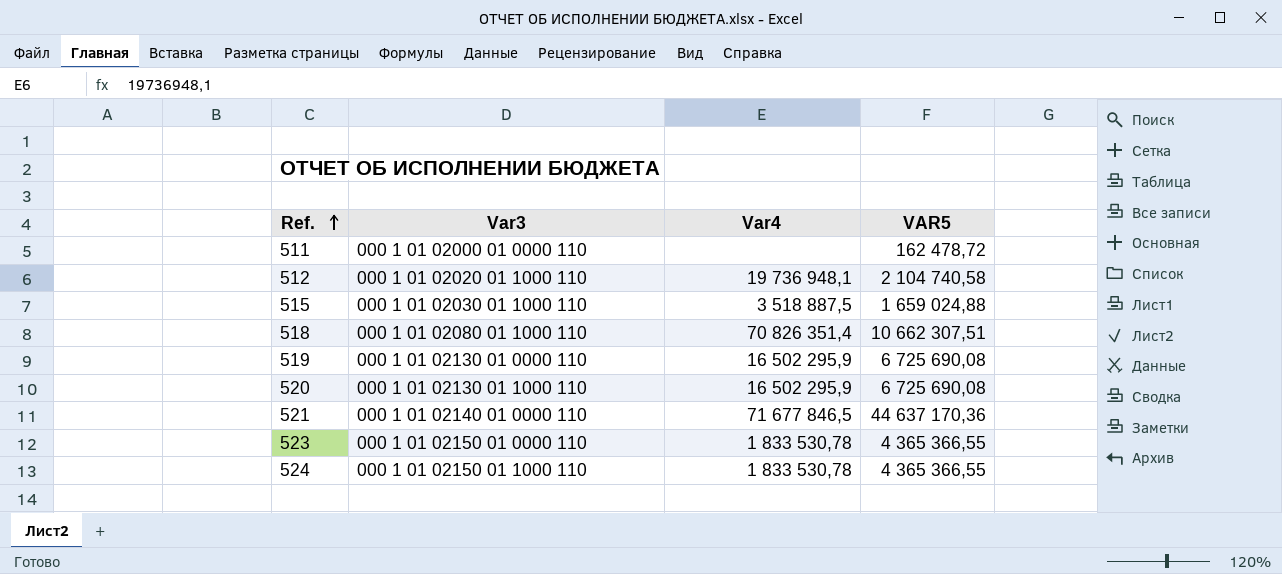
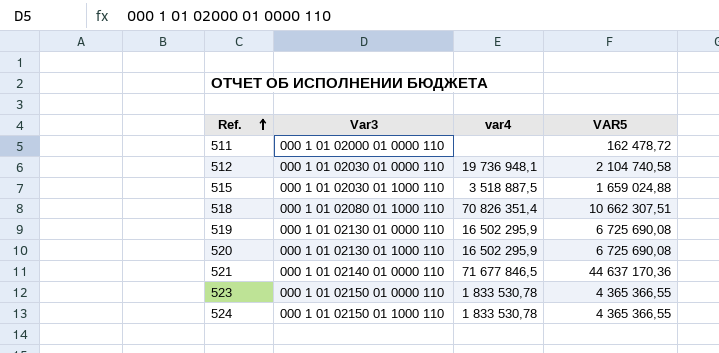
column name: Var4 -> var4
512 | Var3: 000 1 01 02020 01 1000 110 -> 000 1 01 02030 01 0000 110

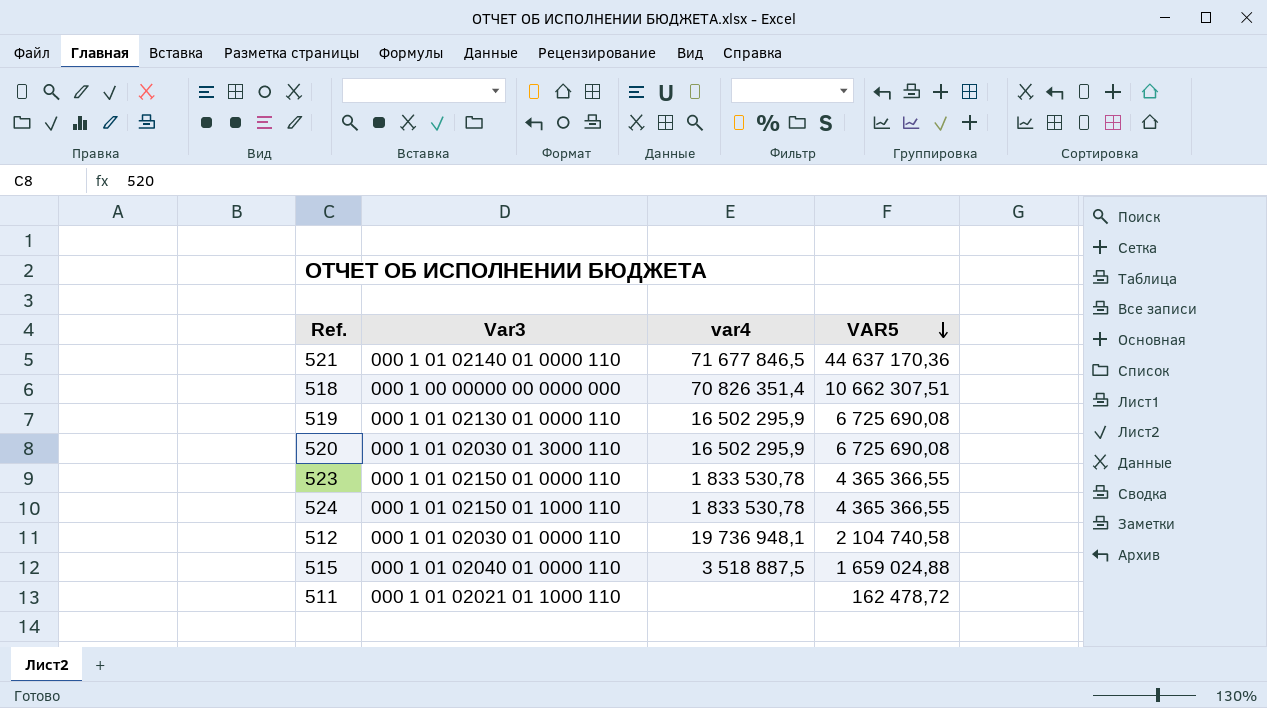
row order: Ref. ascending -> VAR5 descending
518 | Var3: 000 1 01 02080 01 1000 110 -> 000 1 00 00000 00 0000 000
520 | Var3: 000 1 01 02130 01 1000 110 -> 000 1 01 02030 01 3000 110
515 | Var3: 000 1 01 02030 01 1000 110 -> 000 1 01 02040 01 0000 110
511 | Var3: 000 1 01 02000 01 0000 110 -> 000 1 01 02021 01 1000 110

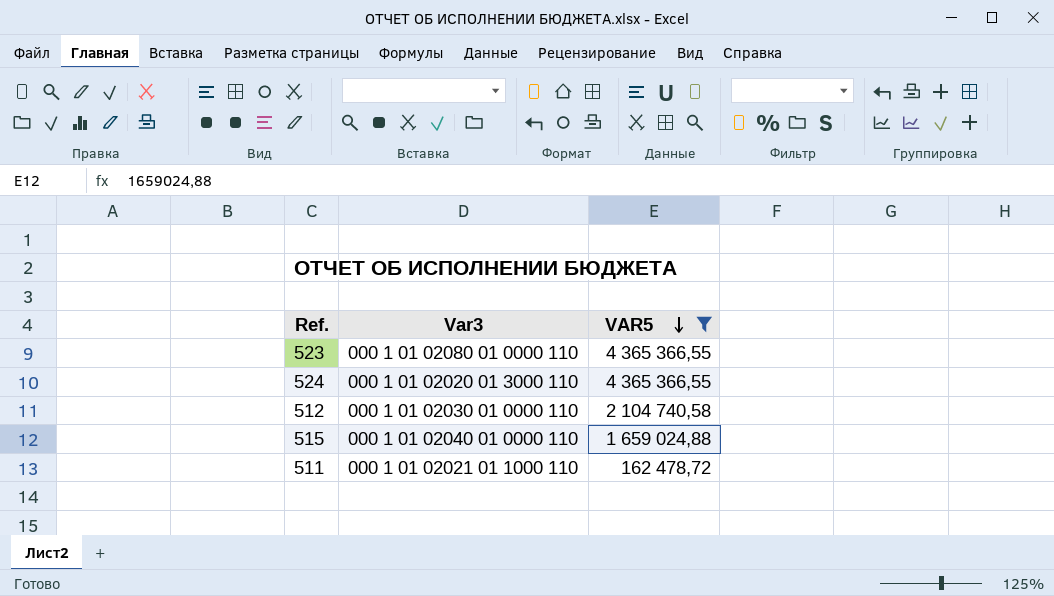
filter: none -> VAR5 <= 4 365 366,55
column var4 | position: 3 -> none
523 | Var3: 000 1 01 02150 01 0000 110 -> 000 1 01 02080 01 0000 110
524 | Var3: 000 1 01 02150 01 1000 110 -> 000 1 01 02020 01 3000 110

